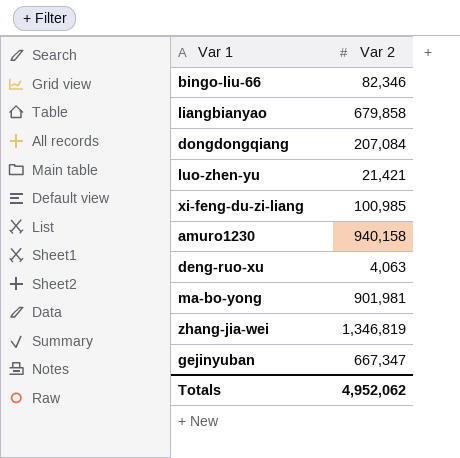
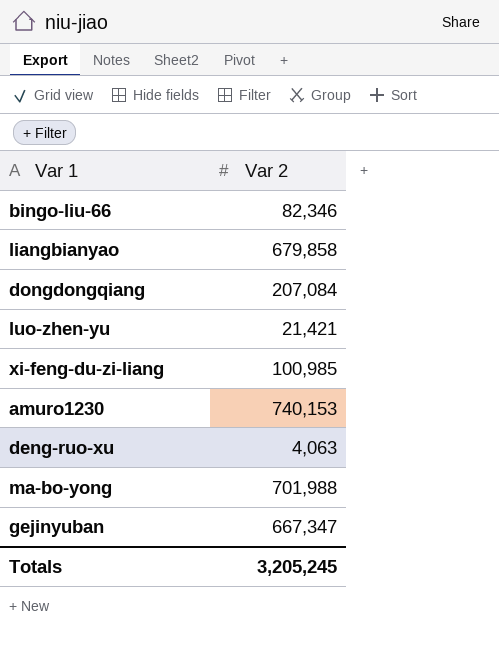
row zhang-jia-wei: 1,346,819 -> none
amuro1230 | Var 2: 940,158 -> 740,153
ma-bo-yong | Var 2: 901,981 -> 701,988
Totals | Var 2: 4,952,062 -> 3,205,245

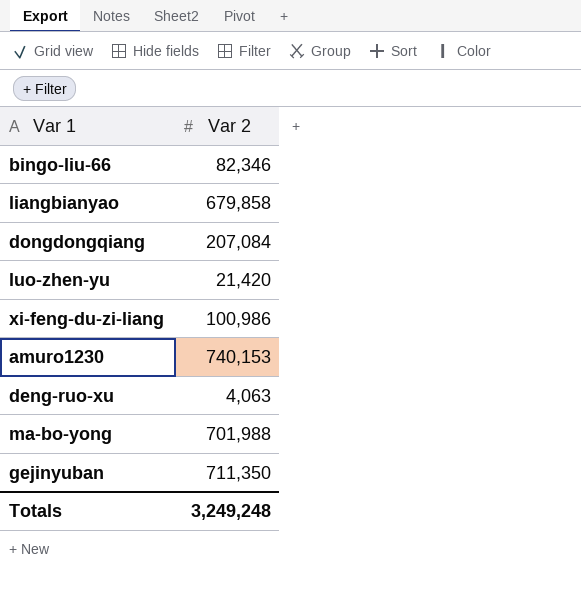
luo-zhen-yu | Var 2: 21,421 -> 21,420
xi-feng-du-zi-liang | Var 2: 100,985 -> 100,986
gejinyuban | Var 2: 667,347 -> 711,350
Totals | Var 2: 3,205,245 -> 3,249,248

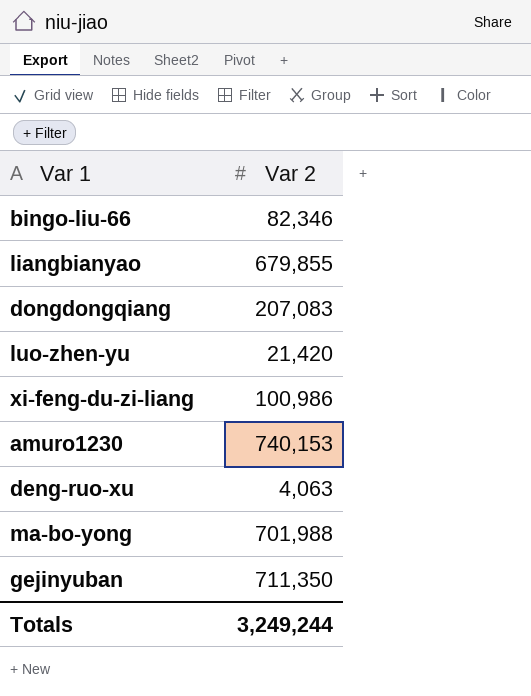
liangbianyao | Var 2: 679,858 -> 679,855
dongdongqiang | Var 2: 207,084 -> 207,083
Totals | Var 2: 3,249,248 -> 3,249,244

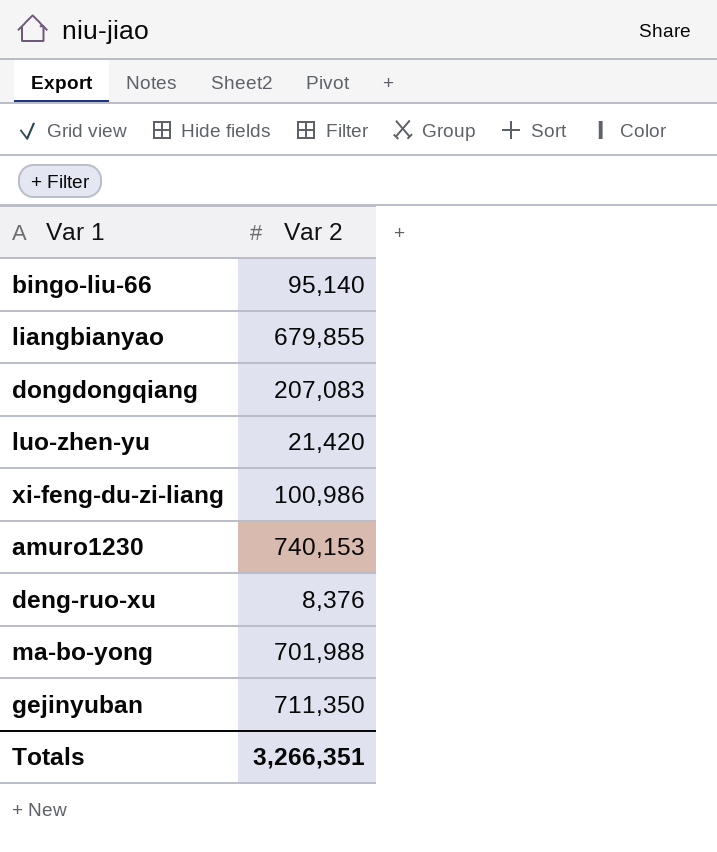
bingo-liu-66 | Var 2: 82,346 -> 95,140
deng-ruo-xu | Var 2: 4,063 -> 8,376
Totals | Var 2: 3,249,244 -> 3,266,351

